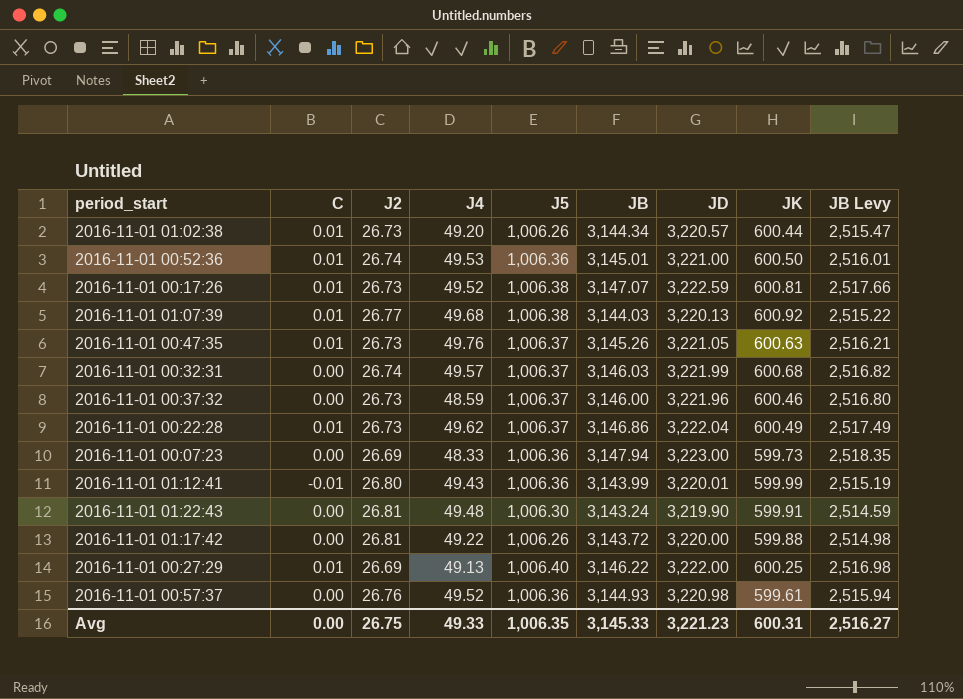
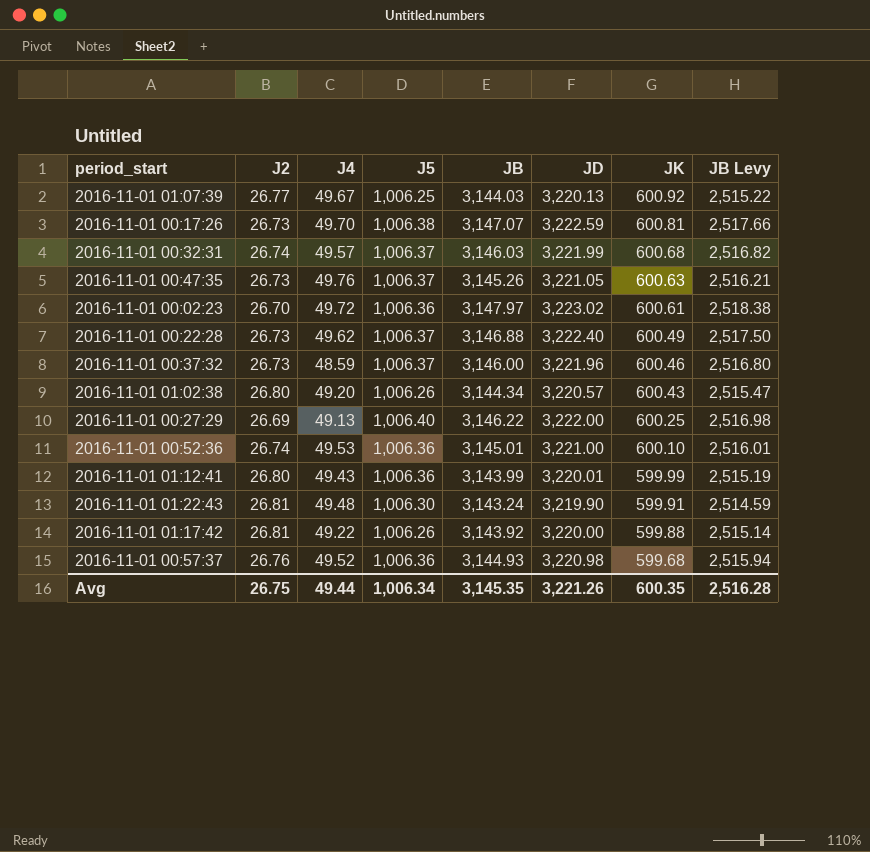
row order: none -> JK descending
column C | position: 2 -> none
row 2016-11-01 00:07:23: 0.00 | 26.69 | 48.33 | 1,006.36 | 3,147.94 | 3,223.00 | 599.73 | 2,518.35 -> none
2016-11-01 01:07:39 | J4: 49.68 -> 49.67
2016-11-01 01:07:39 | J5: 1,006.38 -> 1,006.25
2016-11-01 00:17:26 | J4: 49.52 -> 49.70
row 2016-11-01 00:02:23: none -> 26.70 | 49.72 | 1,006.36 | 3,147.97 | 3,223.02 | 600.61 | 2,518.38
2016-11-01 00:22:28 | JB: 3,146.86 -> 3,146.88
2016-11-01 00:22:28 | JD: 3,222.04 -> 3,222.40
2016-11-01 00:22:28 | JB Levy: 2,517.49 -> 2,517.50
2016-11-01 01:02:38 | J2: 26.73 -> 26.80
2016-11-01 01:02:38 | JK: 600.44 -> 600.43
2016-11-01 00:52:36 | JK: 600.50 -> 600.10
2016-11-01 01:17:42 | JB: 3,143.72 -> 3,143.92
2016-11-01 01:17:42 | JB Levy: 2,514.98 -> 2,515.14
2016-11-01 00:57:37 | JK: 599.61 -> 599.68
Avg | J4: 49.33 -> 49.44
Avg | J5: 1,006.35 -> 1,006.34
Avg | JB: 3,145.33 -> 3,145.35
Avg | JD: 3,221.23 -> 3,221.26
Avg | JK: 600.31 -> 600.35
Avg | JB Levy: 2,516.27 -> 2,516.28

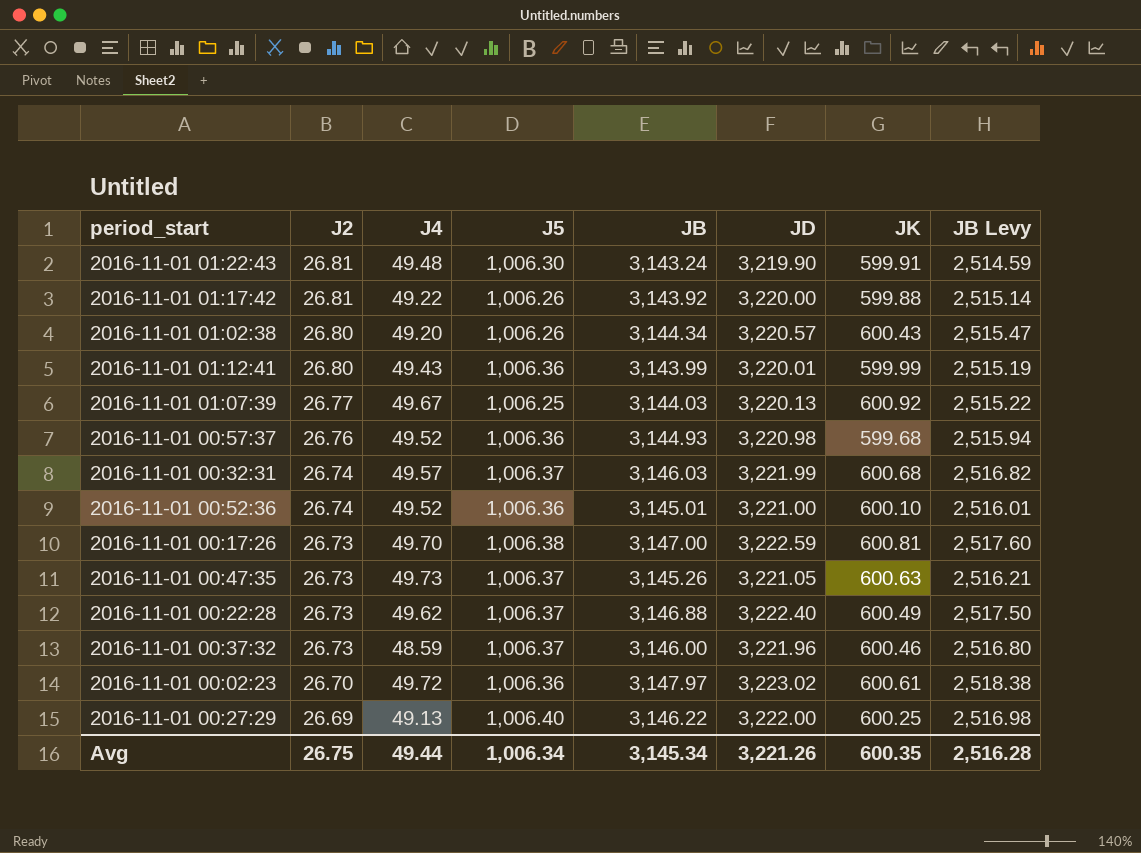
row order: JK descending -> J2 descending
2016-11-01 00:52:36 | J4: 49.53 -> 49.52
2016-11-01 00:17:26 | JB: 3,147.07 -> 3,147.00
2016-11-01 00:17:26 | JB Levy: 2,517.66 -> 2,517.60
2016-11-01 00:47:35 | J4: 49.76 -> 49.73
Avg | JB: 3,145.35 -> 3,145.34

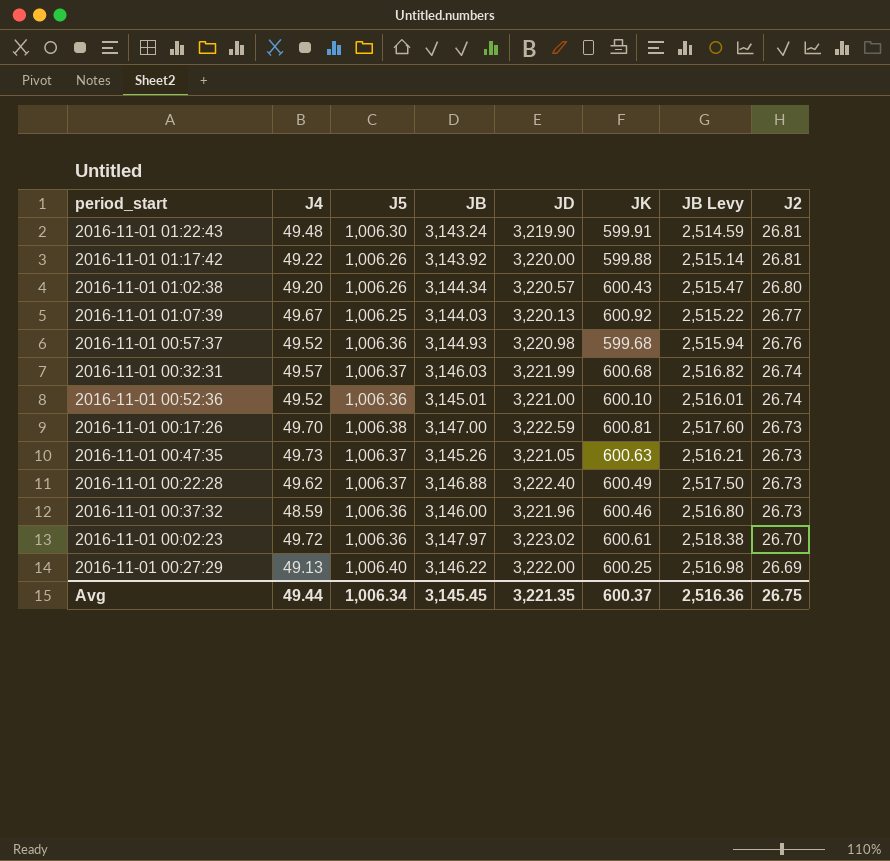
column J2 | position: 2 -> 8
row 2016-11-01 01:12:41: 26.80 | 49.43 | 1,006.36 | 3,143.99 | 3,220.01 | 599.99 | 2,515.19 -> none
2016-11-01 00:37:32 | J5: 1,006.37 -> 1,006.36
Avg | JB: 3,145.34 -> 3,145.45
Avg | JD: 3,221.26 -> 3,221.35
Avg | JK: 600.35 -> 600.37
Avg | JB Levy: 2,516.28 -> 2,516.36

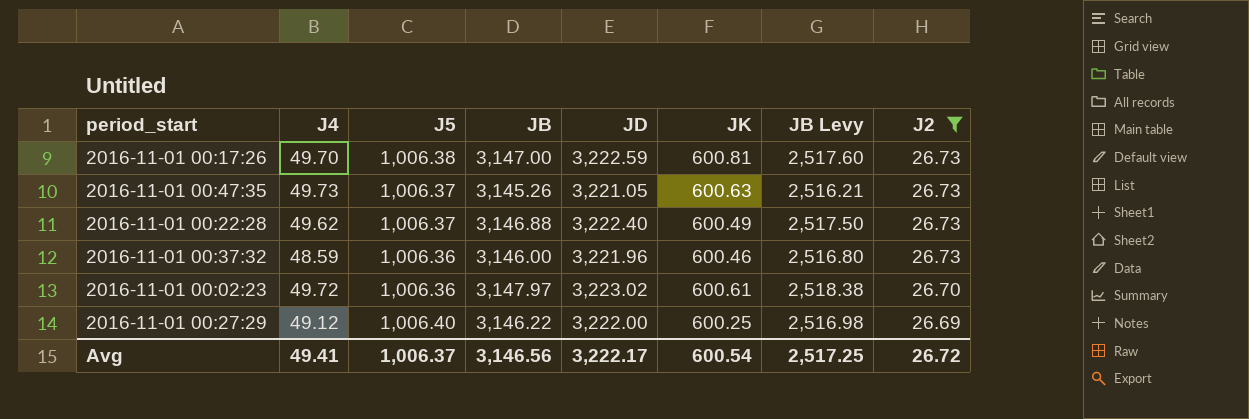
filter: none -> J2 <= 26.73
2016-11-01 00:27:29 | J4: 49.13 -> 49.12
Avg | J4: 49.44 -> 49.41
Avg | J5: 1,006.34 -> 1,006.37
Avg | JB: 3,145.45 -> 3,146.56
Avg | JD: 3,221.35 -> 3,222.17
Avg | JK: 600.37 -> 600.54
Avg | JB Levy: 2,516.36 -> 2,517.25
Avg | J2: 26.75 -> 26.72

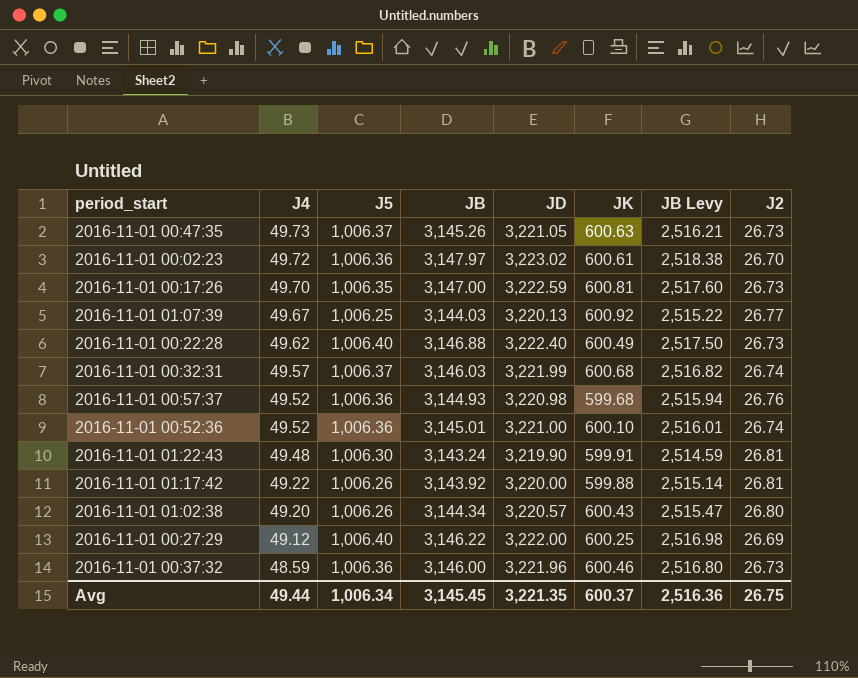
filter: J2 <= 26.73 -> none
row order: J2 descending -> J4 descending
2016-11-01 00:17:26 | J5: 1,006.38 -> 1,006.35
2016-11-01 00:22:28 | J5: 1,006.37 -> 1,006.40
Avg | J4: 49.41 -> 49.44
Avg | J5: 1,006.37 -> 1,006.34
Avg | JB: 3,146.56 -> 3,145.45
Avg | JD: 3,222.17 -> 3,221.35
Avg | JK: 600.54 -> 600.37
Avg | JB Levy: 2,517.25 -> 2,516.36
Avg | J2: 26.72 -> 26.75

